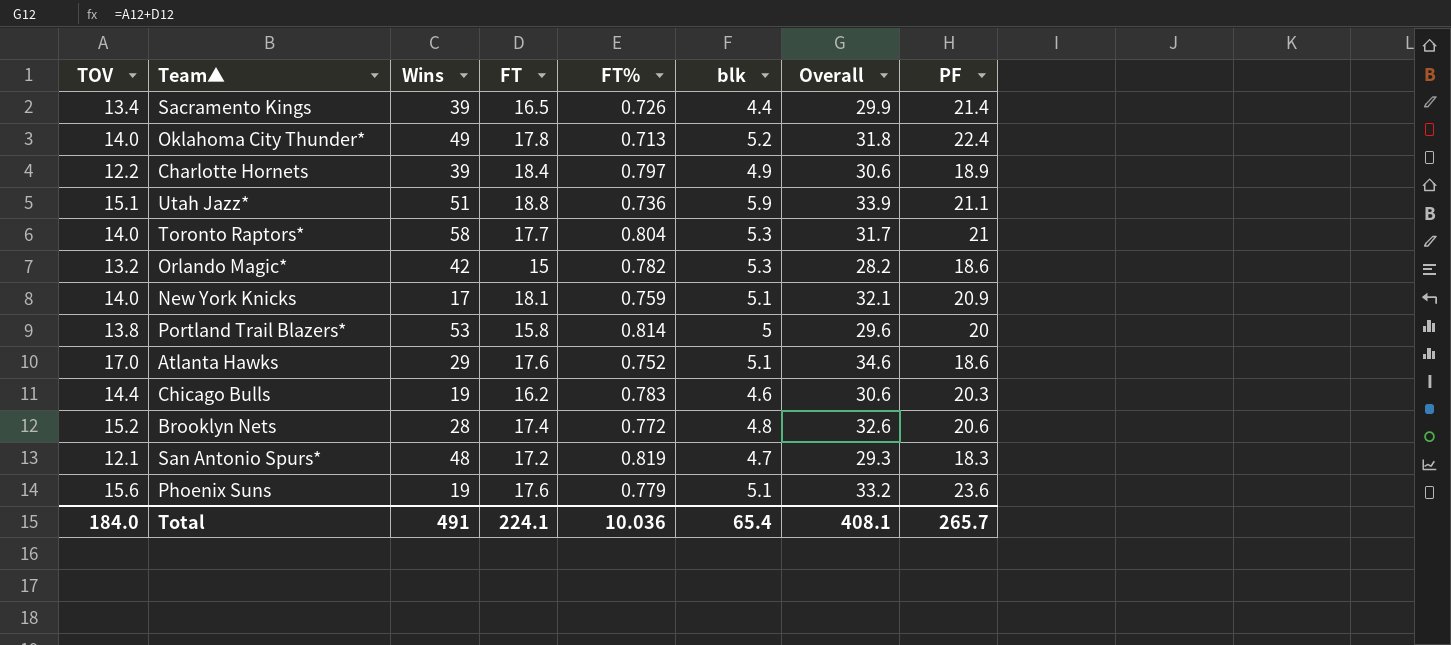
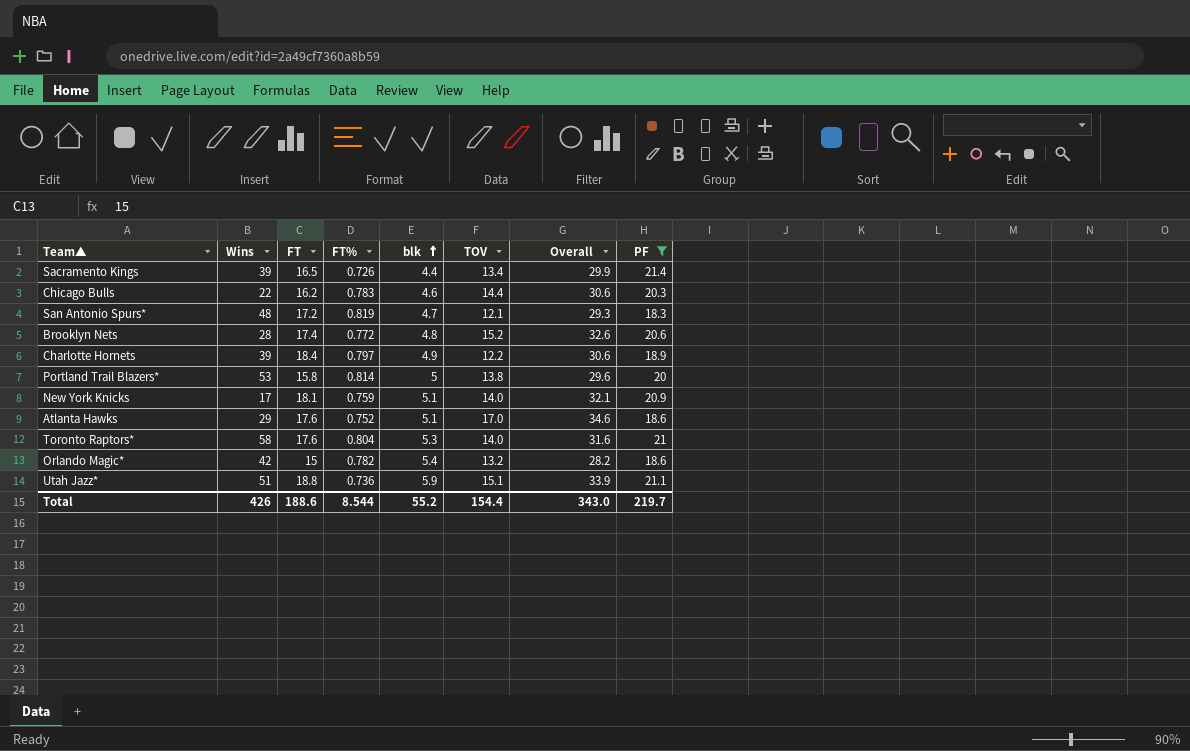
filter: none -> PF <= 21.4
row order: none -> blk ascending
column TOV | position: 1 -> 6
Chicago Bulls | Wins: 19 -> 22
Toronto Raptors* | FT: 17.7 -> 17.6
Toronto Raptors* | Overall: 31.7 -> 31.6
Orlando Magic* | blk: 5.3 -> 5.4
Total | Wins: 491 -> 426
Total | FT: 224.1 -> 188.6
Total | FT%: 10.036 -> 8.544
Total | blk: 65.4 -> 55.2
Total | TOV: 184.0 -> 154.4
Total | Overall: 408.1 -> 343.0
Total | PF: 265.7 -> 219.7

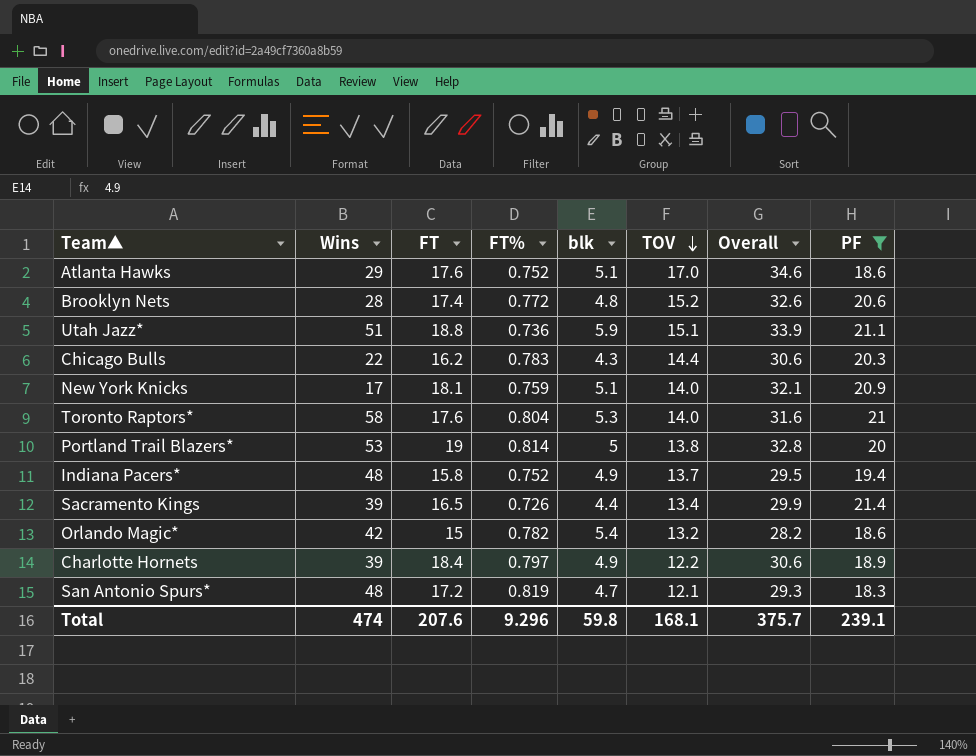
row order: blk ascending -> TOV descending
Chicago Bulls | blk: 4.6 -> 4.3
Portland Trail Blazers* | FT: 15.8 -> 19
Portland Trail Blazers* | Overall: 29.6 -> 32.8
row Indiana Pacers*: none -> 48 | 15.8 | 0.752 | 4.9 | 13.7 | 29.5 | 19.4
Total | Wins: 426 -> 474
Total | FT: 188.6 -> 207.6
Total | FT%: 8.544 -> 9.296
Total | blk: 55.2 -> 59.8
Total | TOV: 154.4 -> 168.1
Total | Overall: 343.0 -> 375.7
Total | PF: 219.7 -> 239.1

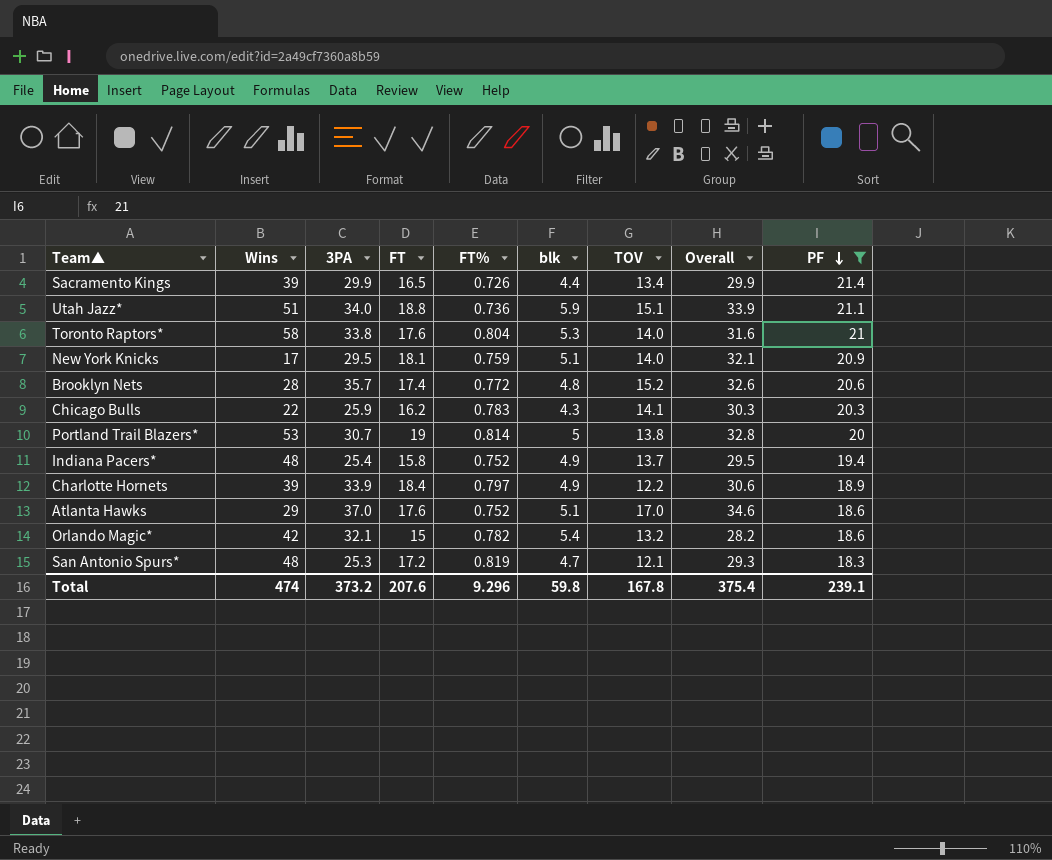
row order: TOV descending -> PF descending
column 3PA | position: none -> 3
Chicago Bulls | TOV: 14.4 -> 14.1
Chicago Bulls | Overall: 30.6 -> 30.3
Total | TOV: 168.1 -> 167.8
Total | Overall: 375.7 -> 375.4

